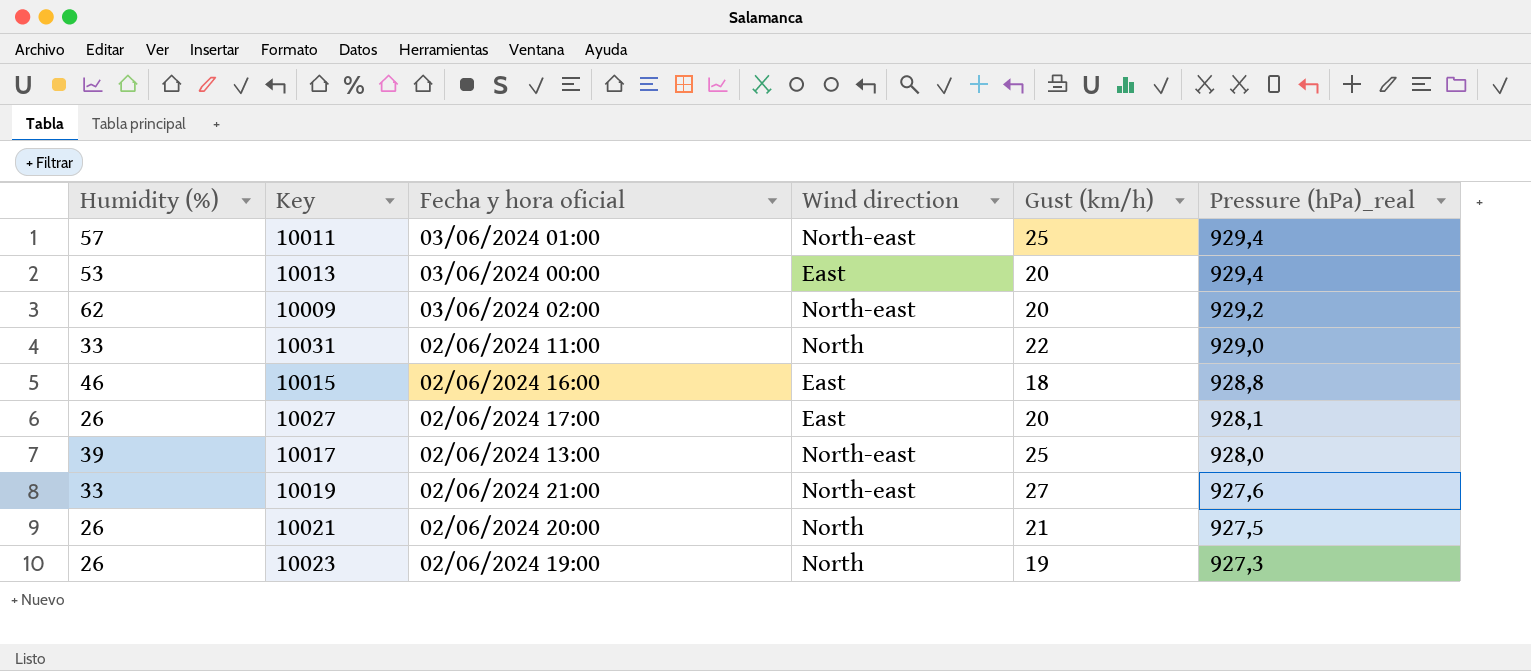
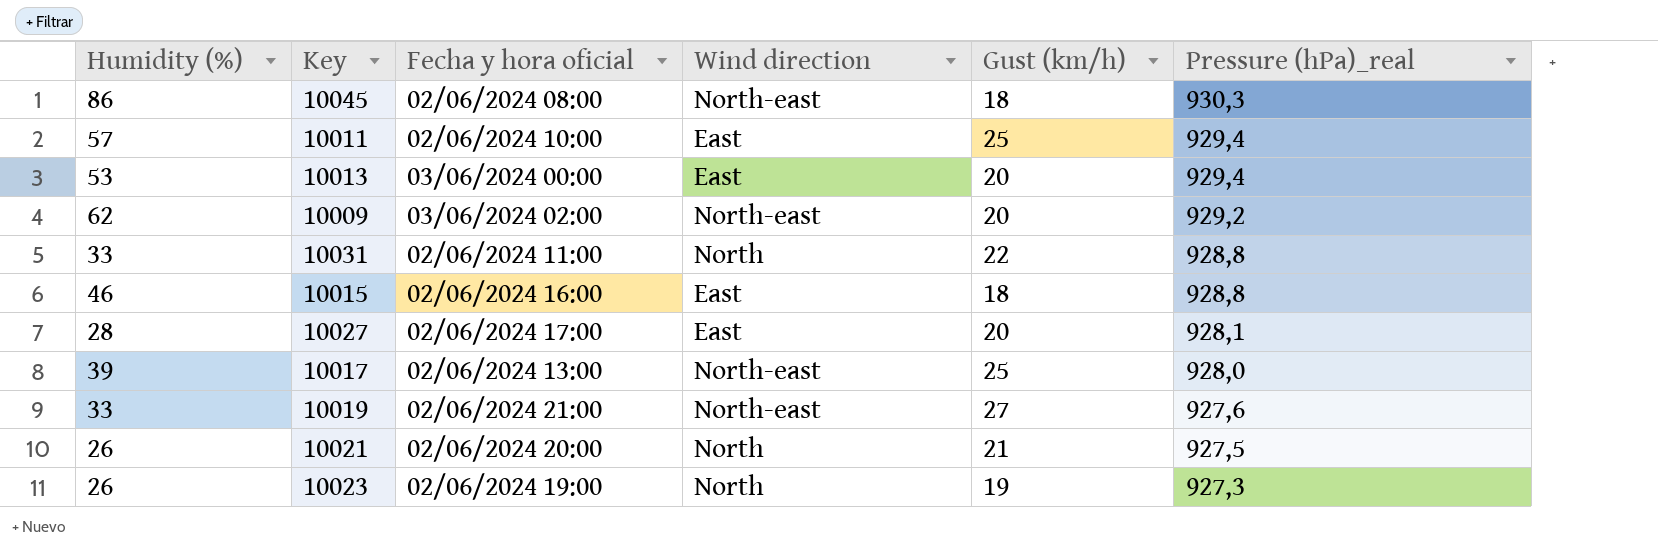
row 10045: none -> 86 | 02/06/2024 08:00 | North-east | 18 | 930,3
10011 | Fecha y hora oficial: 03/06/2024 01:00 -> 02/06/2024 10:00
10011 | Wind direction: North-east -> East
10031 | Pressure (hPa)_real: 929,0 -> 928,8
10027 | Humidity (%): 26 -> 28

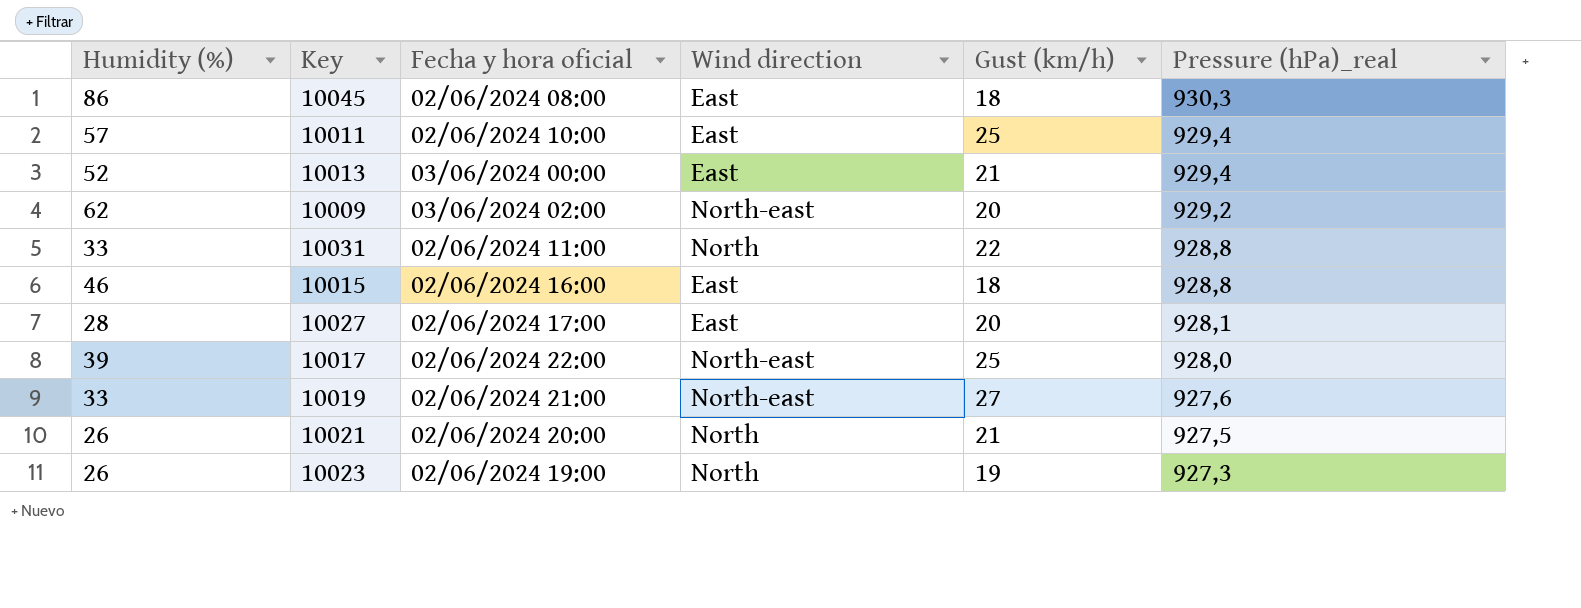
10045 | Wind direction: North-east -> East
10013 | Humidity (%): 53 -> 52
10013 | Gust (km/h): 20 -> 21
10017 | Fecha y hora oficial: 02/06/2024 13:00 -> 02/06/2024 22:00

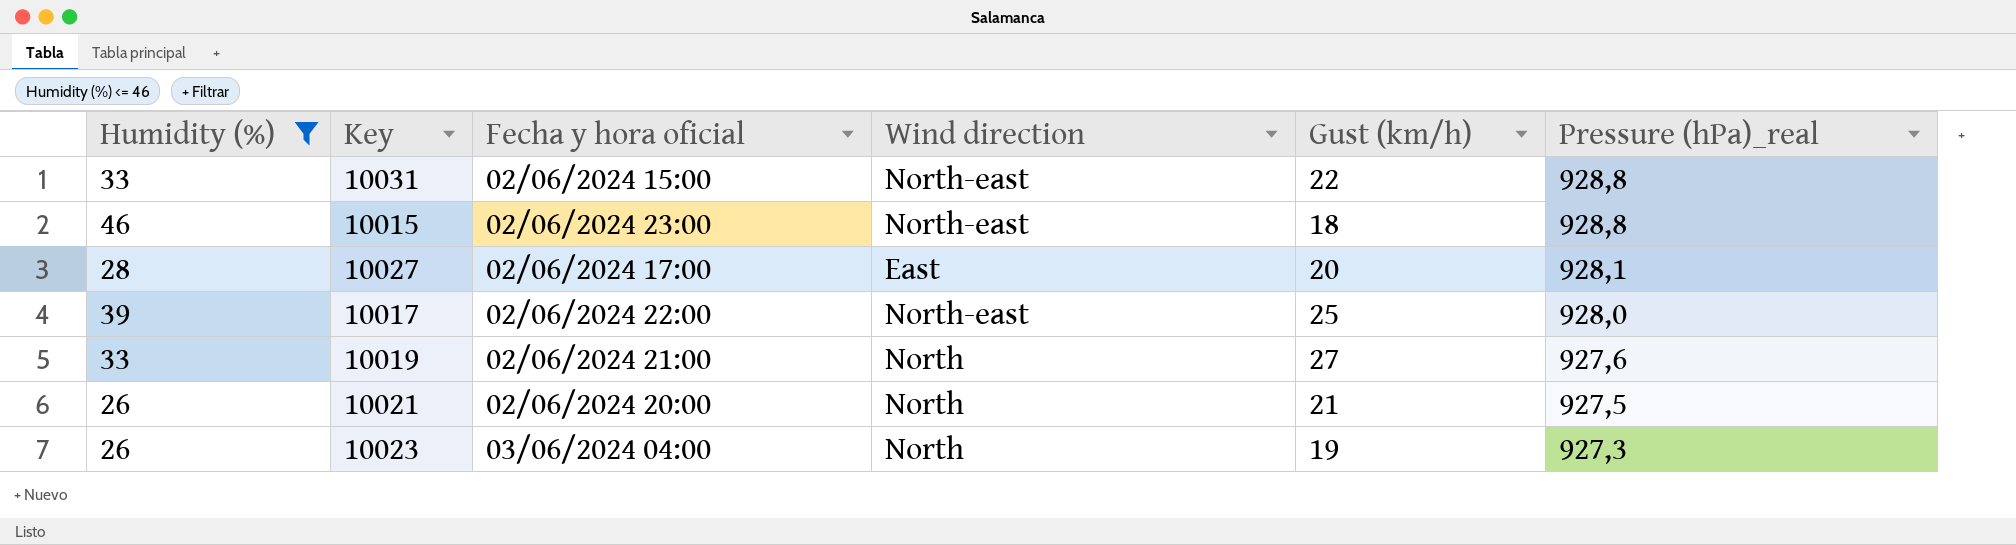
filter: none -> Humidity (%) <= 46
10031 | Fecha y hora oficial: 02/06/2024 11:00 -> 02/06/2024 15:00
10031 | Wind direction: North -> North-east
10015 | Fecha y hora oficial: 02/06/2024 16:00 -> 02/06/2024 23:00
10015 | Wind direction: East -> North-east
10019 | Wind direction: North-east -> North
10023 | Fecha y hora oficial: 02/06/2024 19:00 -> 03/06/2024 04:00

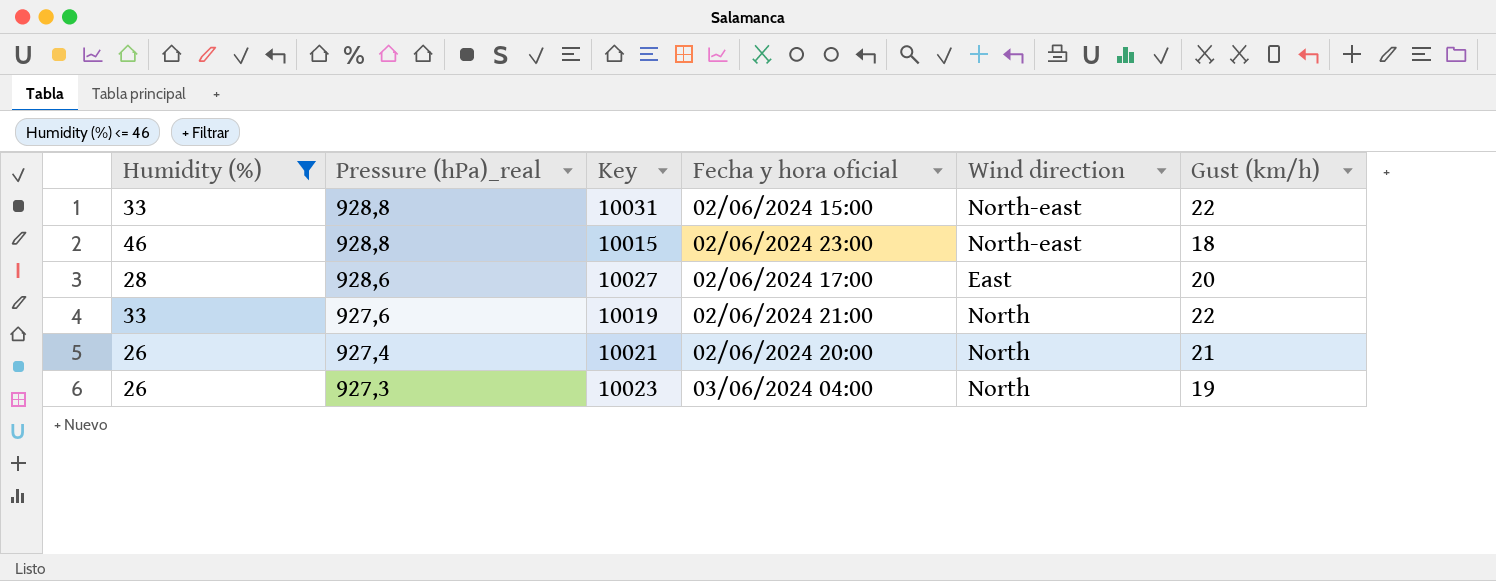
column Pressure (hPa)_real | position: 6 -> 2
row 10017: 39 | 02/06/2024 22:00 | North-east | 25 | 928,0 -> none
10027 | Pressure (hPa)_real: 928,1 -> 928,6
10019 | Gust (km/h): 27 -> 22
10021 | Pressure (hPa)_real: 927,5 -> 927,4

